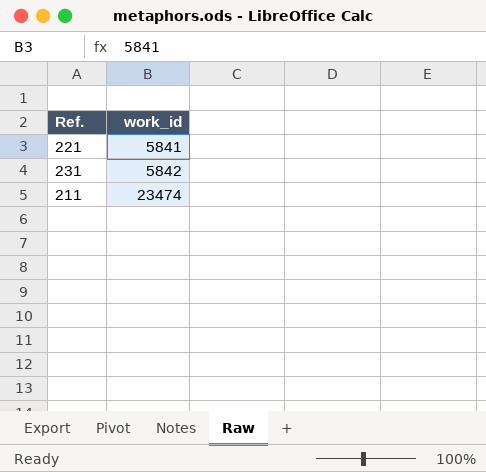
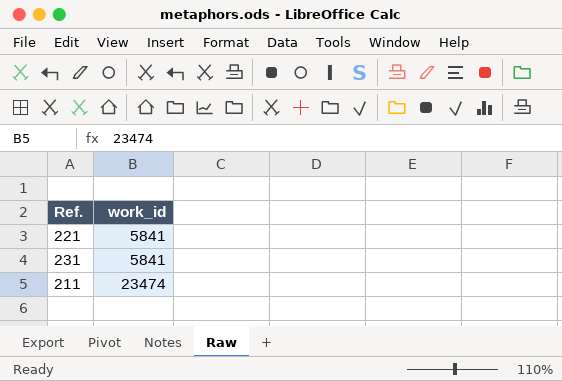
231 | work_id: 5842 -> 5841

